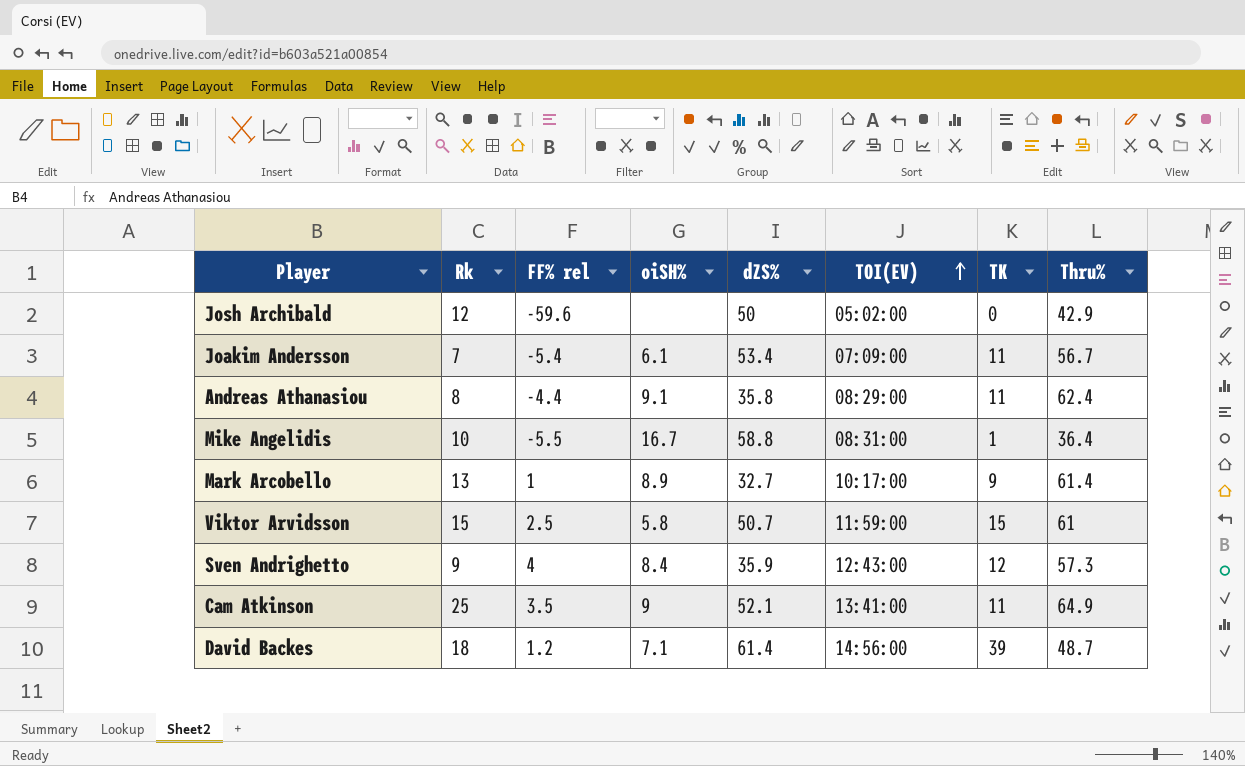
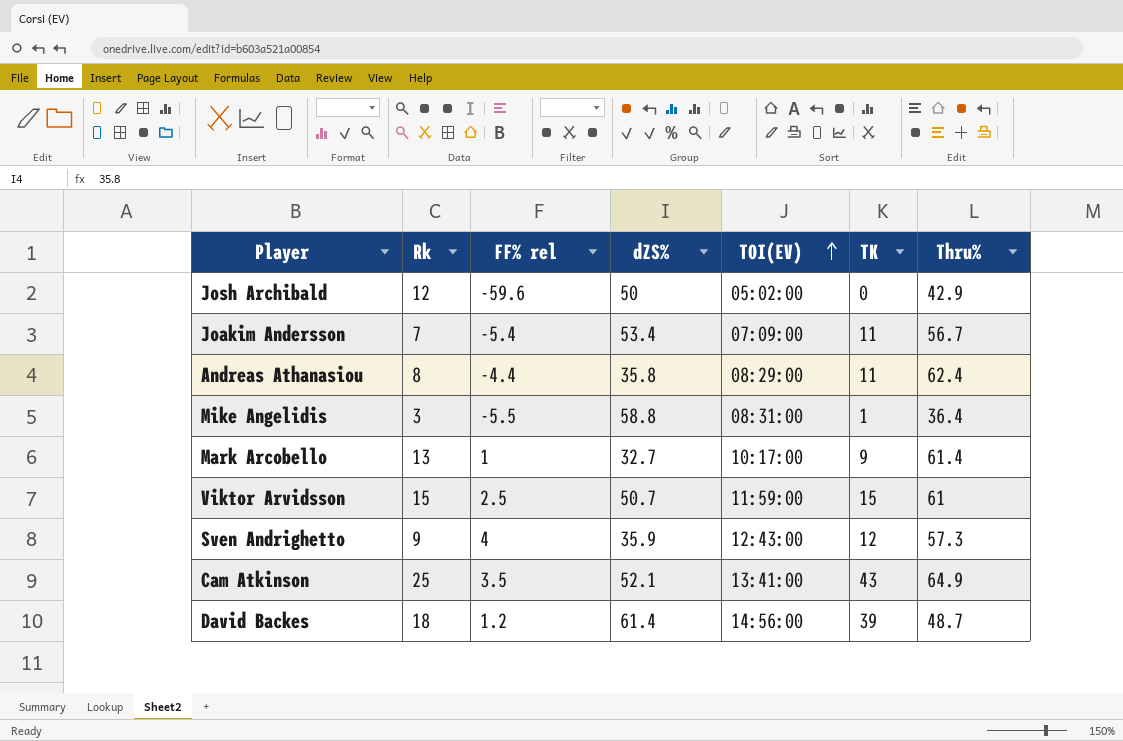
column oiSH% | position: 4 -> none
Mike Angelidis | Rk: 10 -> 3
Cam Atkinson | TK: 11 -> 43

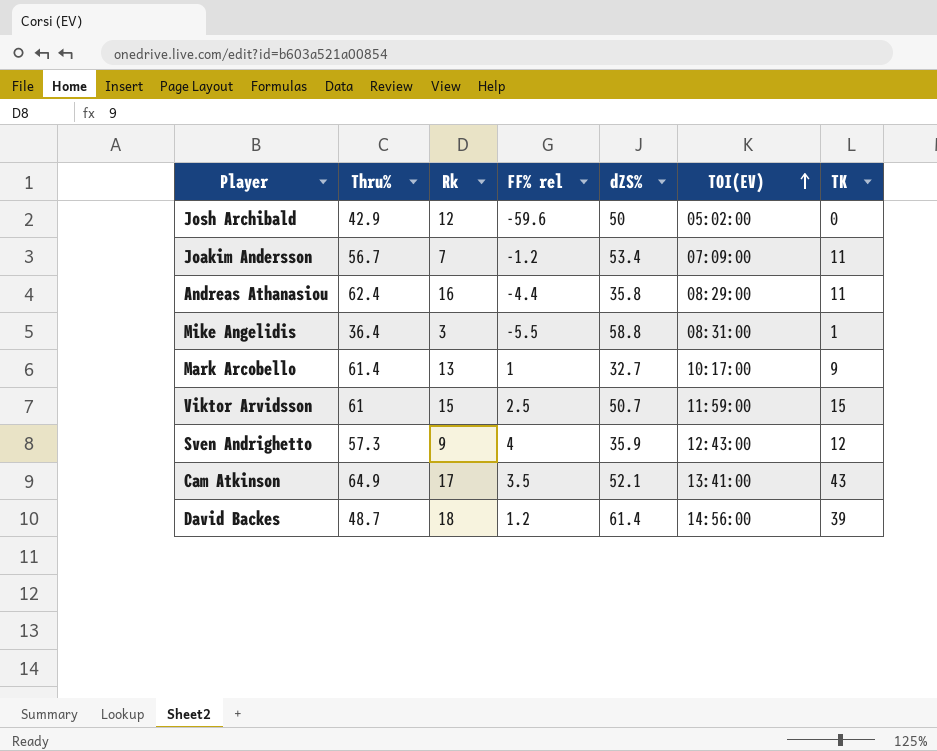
column Thru% | position: 7 -> 2
Joakim Andersson | FF% rel: -5.4 -> -1.2
Andreas Athanasiou | Rk: 8 -> 16
Cam Atkinson | Rk: 25 -> 17

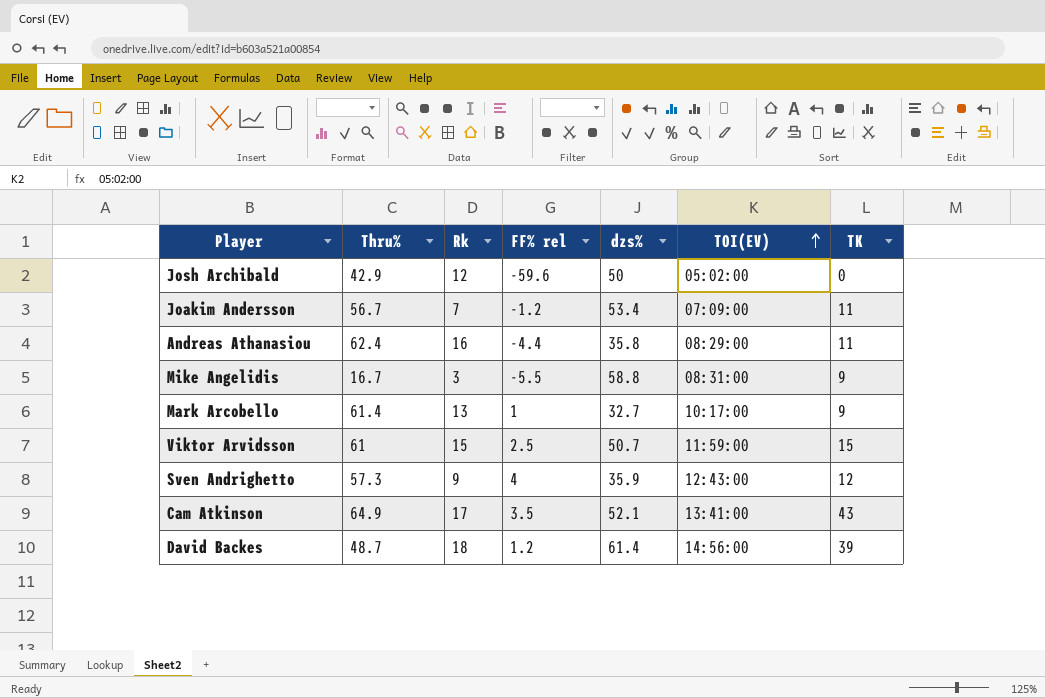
column name: dZS% -> dzs%
Mike Angelidis | Thru%: 36.4 -> 16.7
Mike Angelidis | TK: 1 -> 9

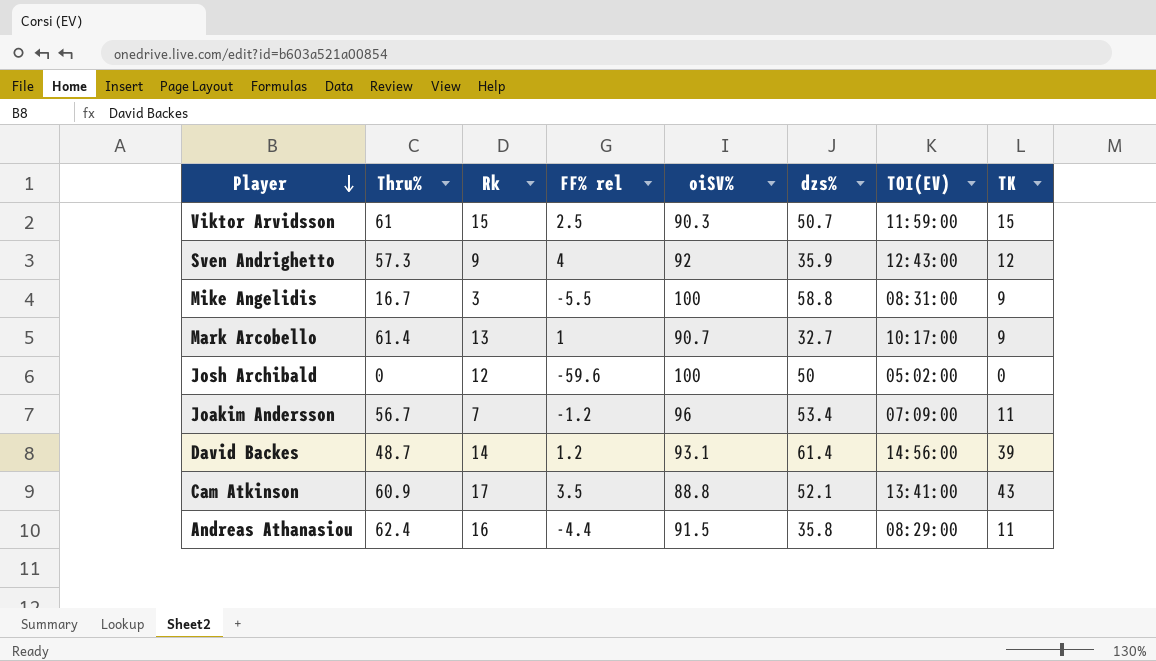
row order: TOI(EV) ascending -> Player descending
column oiSV% | position: none -> 5
Josh Archibald | Thru%: 42.9 -> 0
David Backes | Rk: 18 -> 14
Cam Atkinson | Thru%: 64.9 -> 60.9

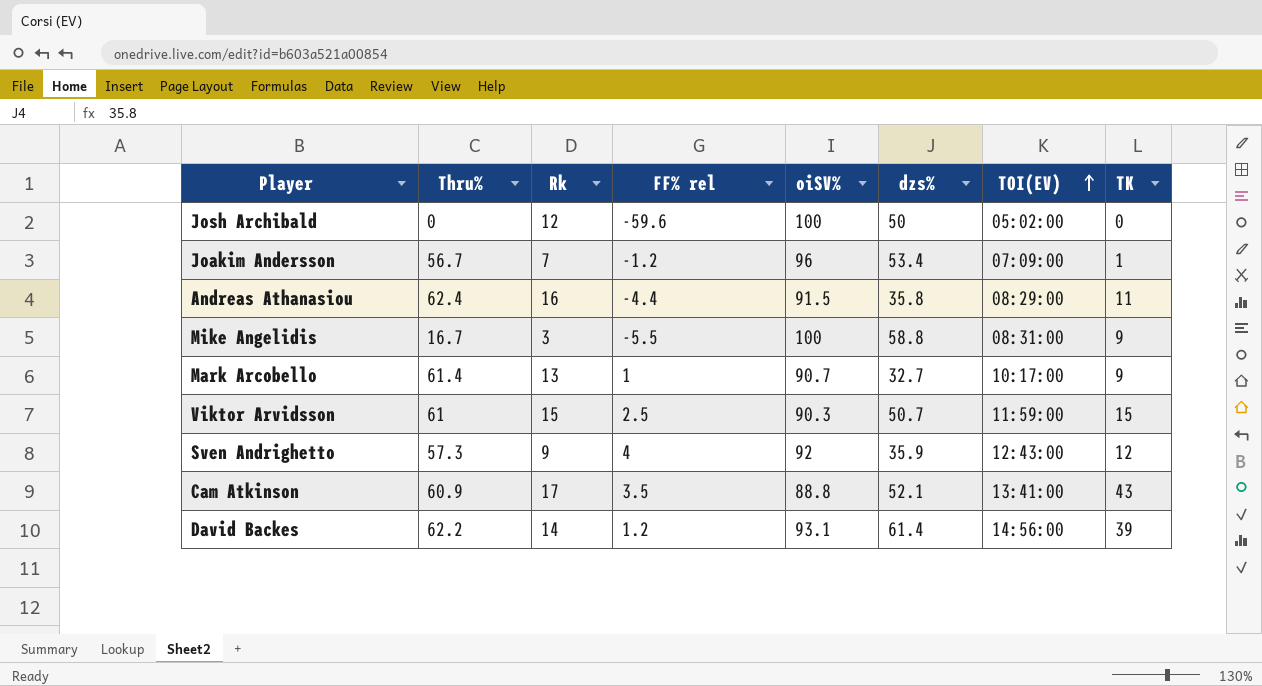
row order: Player descending -> TOI(EV) ascending
Joakim Andersson | TK: 11 -> 1
David Backes | Thru%: 48.7 -> 62.2

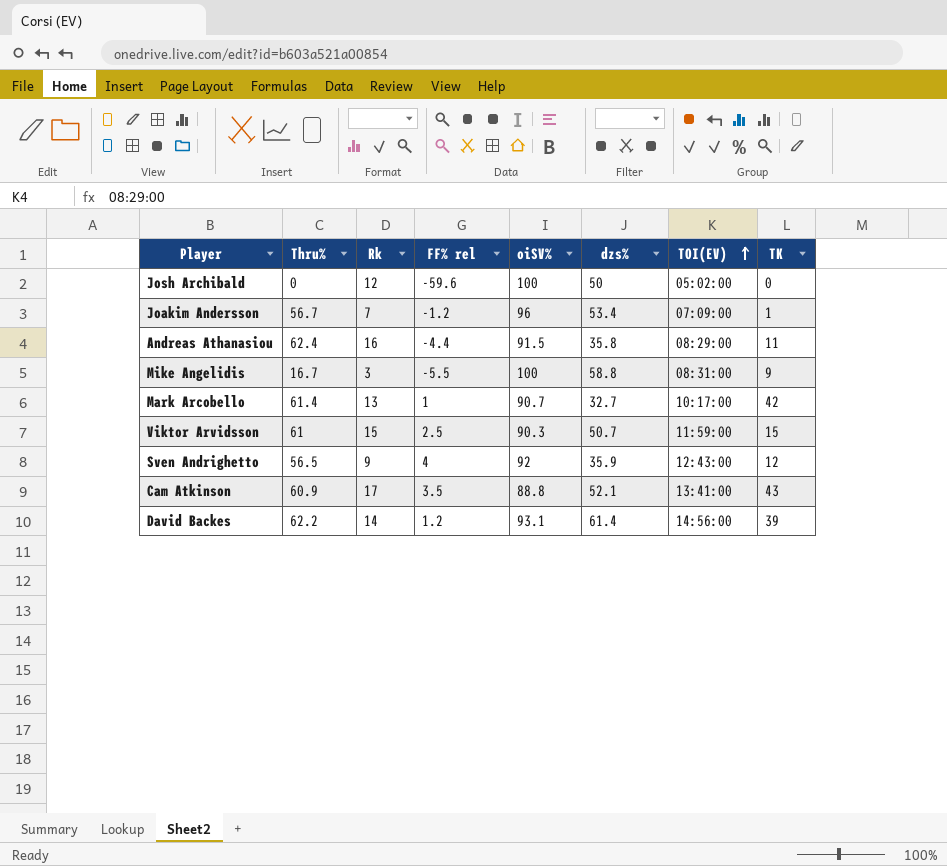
Mark Arcobello | TK: 9 -> 42
Sven Andrighetto | Thru%: 57.3 -> 56.5

